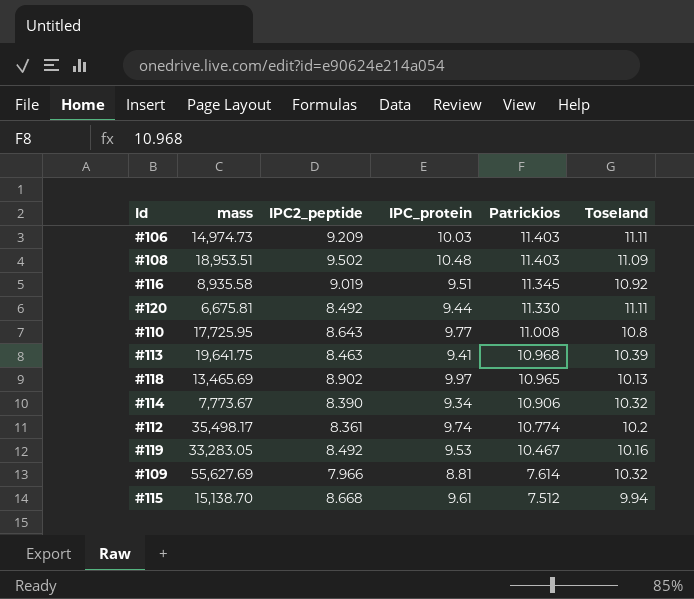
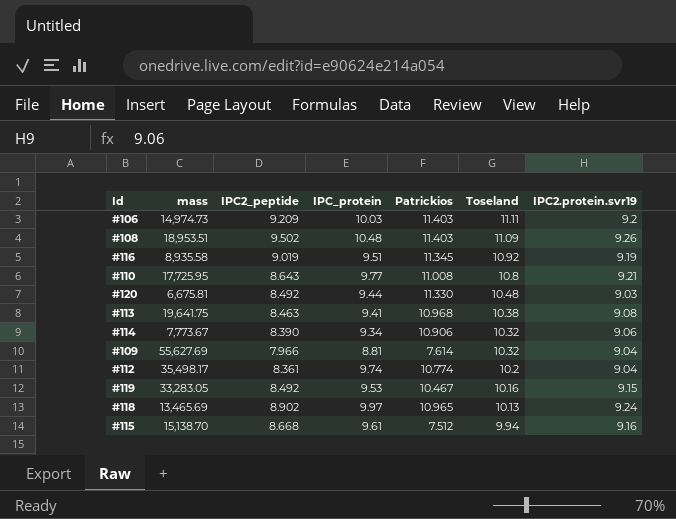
row order: Patrickios descending -> Toseland descending
column IPC2.protein.svr19 | position: none -> 7
#120 | Toseland: 11.11 -> 10.48
#113 | Toseland: 10.39 -> 10.38

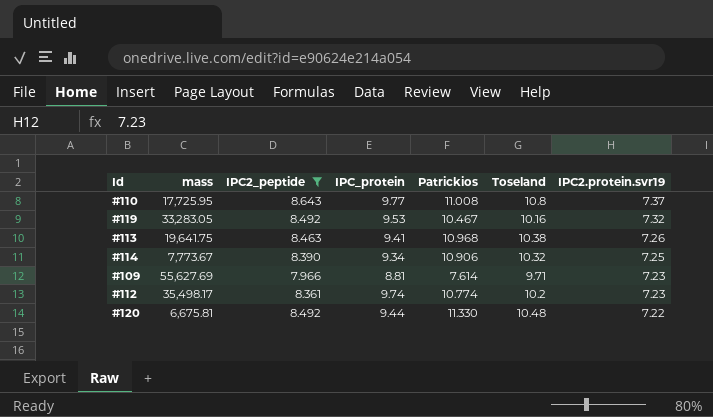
filter: none -> IPC2_peptide <= 8.643
row order: Toseland descending -> IPC2.protein.svr19 descending
#110 | IPC2.protein.svr19: 9.21 -> 7.37
#119 | IPC2.protein.svr19: 9.15 -> 7.32
#113 | IPC2.protein.svr19: 9.08 -> 7.26
#114 | IPC2.protein.svr19: 9.06 -> 7.25
#109 | Toseland: 10.32 -> 9.71
#109 | IPC2.protein.svr19: 9.04 -> 7.23
#112 | IPC2.protein.svr19: 9.04 -> 7.23
#120 | IPC2.protein.svr19: 9.03 -> 7.22

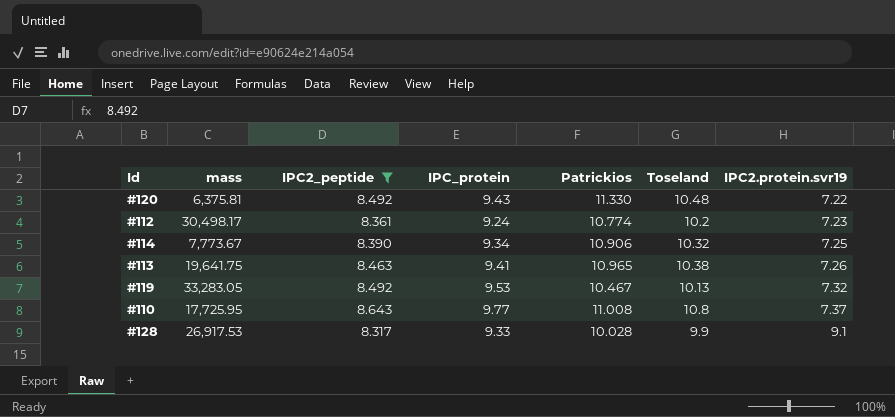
row order: IPC2.protein.svr19 descending -> IPC2.protein.svr19 ascending
row #109: 55,627.69 | 7.966 | 8.81 | 7.614 | 9.71 | 7.23 -> none
#120 | mass: 6,675.81 -> 6,375.81
#120 | IPC_protein: 9.44 -> 9.43
#112 | mass: 35,498.17 -> 30,498.17
#112 | IPC_protein: 9.74 -> 9.24
#113 | Patrickios: 10.968 -> 10.965
#119 | Toseland: 10.16 -> 10.13
row #128: none -> 26,917.53 | 8.317 | 9.33 | 10.028 | 9.9 | 9.1

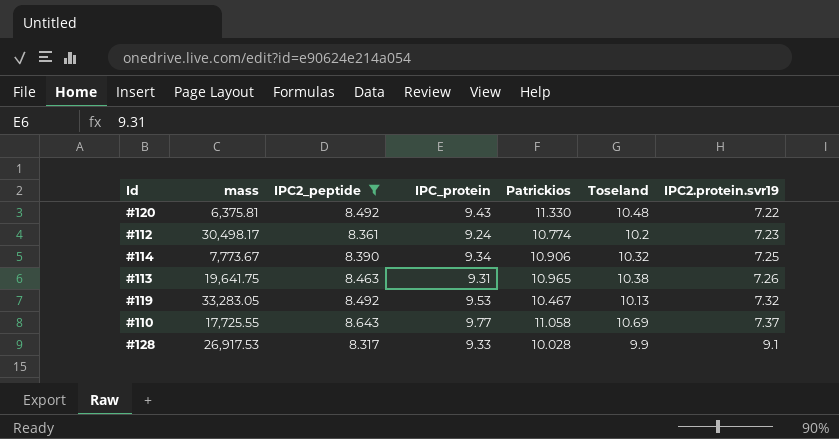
#113 | IPC_protein: 9.41 -> 9.31
#110 | mass: 17,725.95 -> 17,725.55
#110 | Patrickios: 11.008 -> 11.058
#110 | Toseland: 10.8 -> 10.69

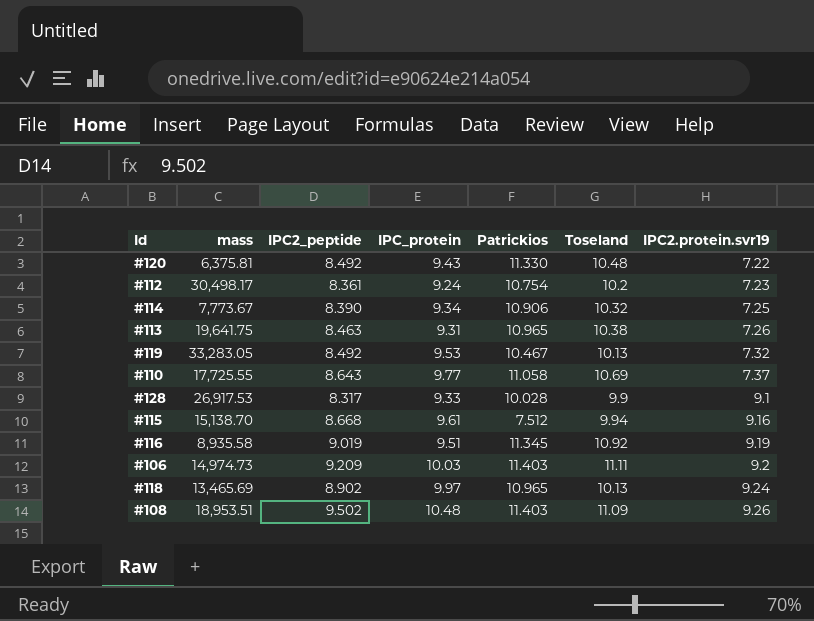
filter: IPC2_peptide <= 8.643 -> none
#112 | Patrickios: 10.774 -> 10.754

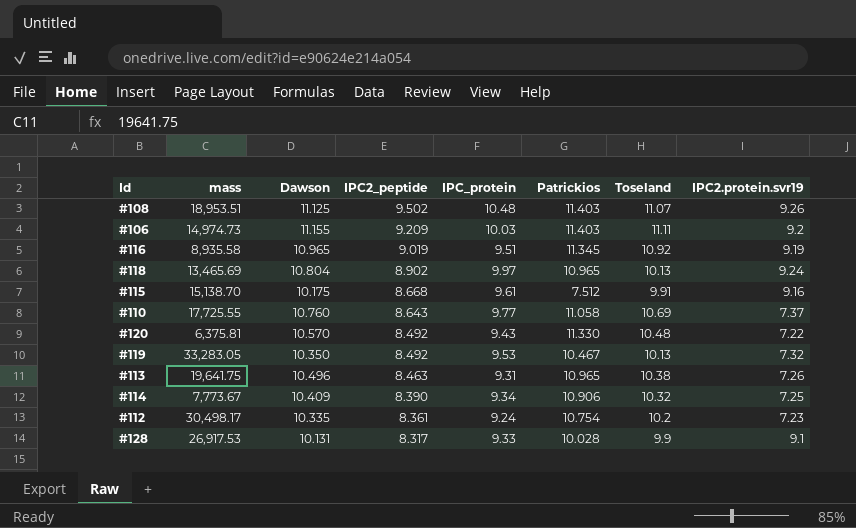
row order: IPC2.protein.svr19 ascending -> IPC2_peptide descending
column Dawson | position: none -> 3
#108 | Toseland: 11.09 -> 11.07
#115 | Toseland: 9.94 -> 9.91

